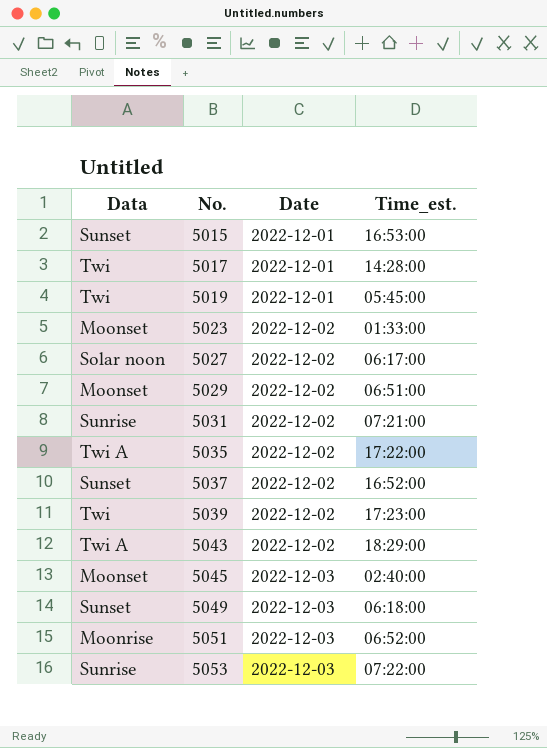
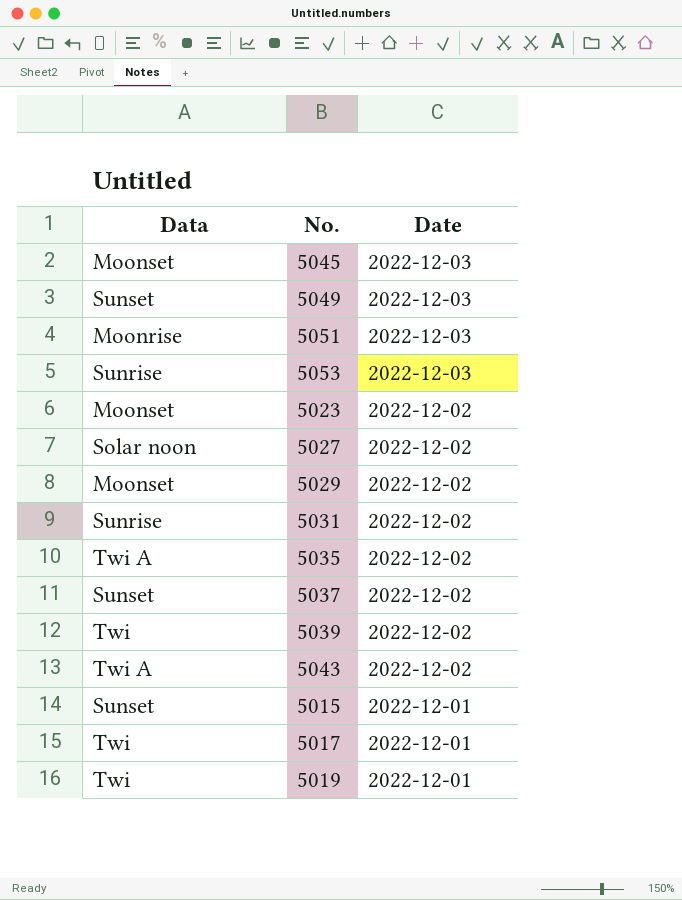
row order: No. ascending -> Date descending
column Time_est. | position: 4 -> none

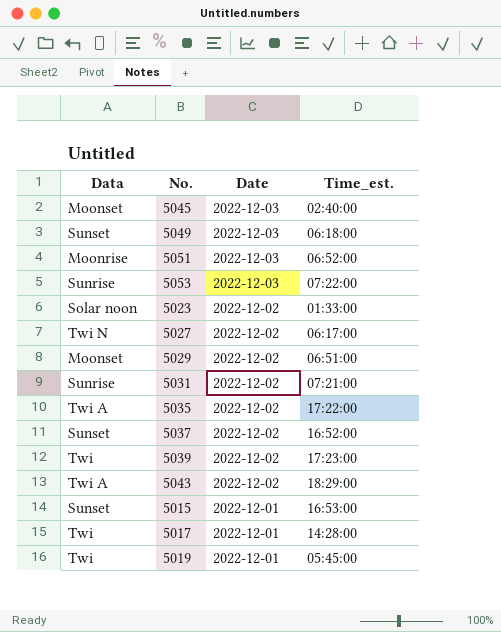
column Time_est. | position: none -> 4
5023 | Data: Moonset -> Solar noon
5027 | Data: Solar noon -> Twi N

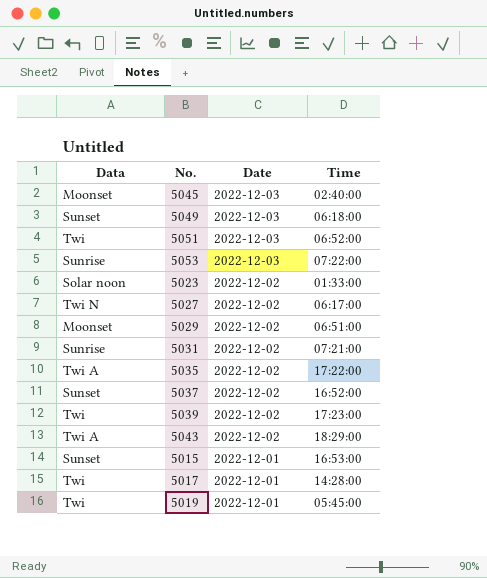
column name: Time_est. -> Time
5051 | Data: Moonrise -> Twi

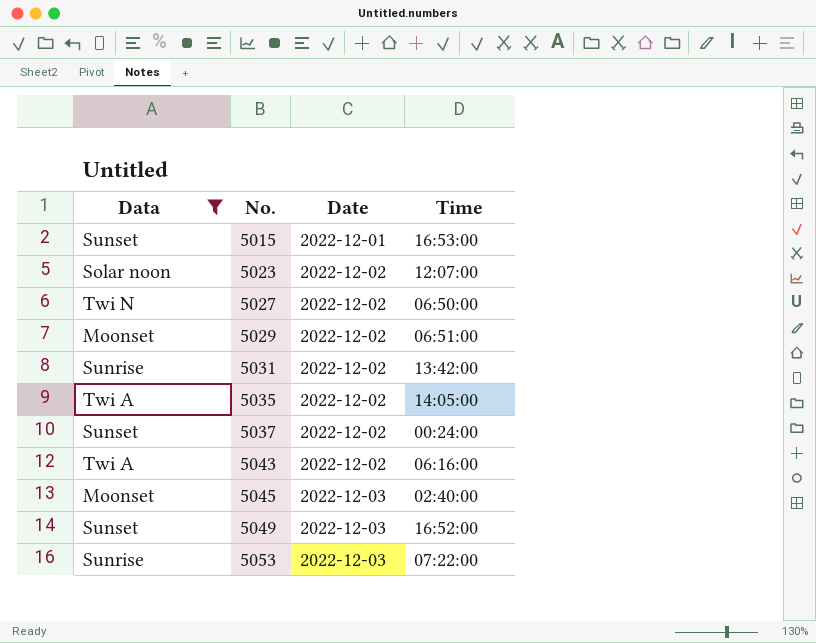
filter: none -> Data != Twi
row order: Date descending -> No. ascending
5023 | Time: 01:33:00 -> 12:07:00
5027 | Time: 06:17:00 -> 06:50:00
5031 | Time: 07:21:00 -> 13:42:00
5035 | Time: 17:22:00 -> 14:05:00
5037 | Time: 16:52:00 -> 00:24:00
5043 | Time: 18:29:00 -> 06:16:00
5049 | Time: 06:18:00 -> 16:52:00

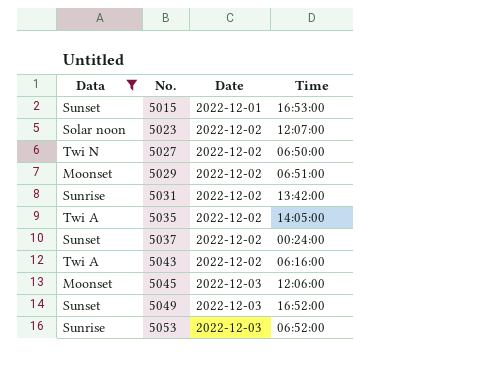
5045 | Time: 02:40:00 -> 12:06:00
5053 | Time: 07:22:00 -> 06:52:00

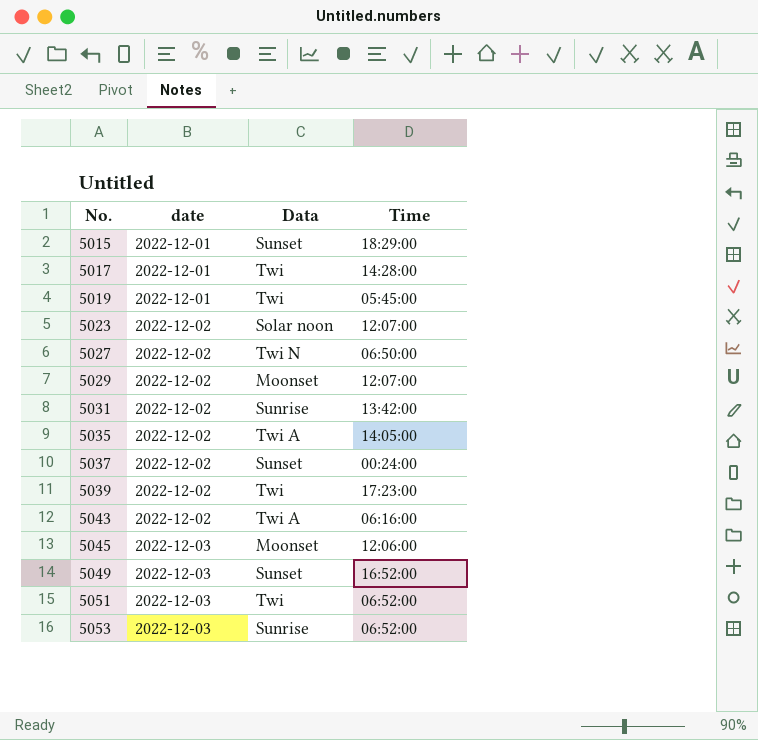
filter: Data != Twi -> none
column name: Date -> date
column Data | position: 1 -> 3
5015 | Time: 16:53:00 -> 18:29:00
5029 | Time: 06:51:00 -> 12:07:00

